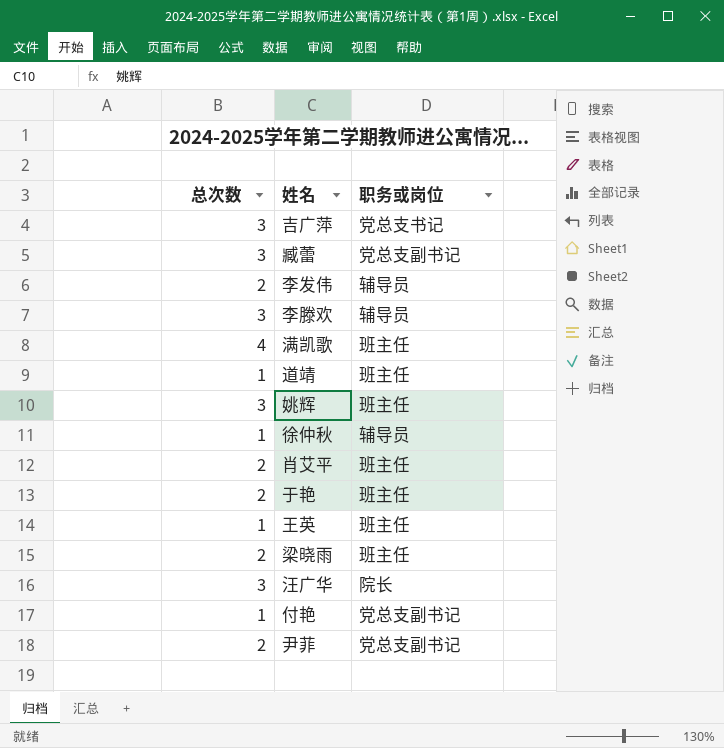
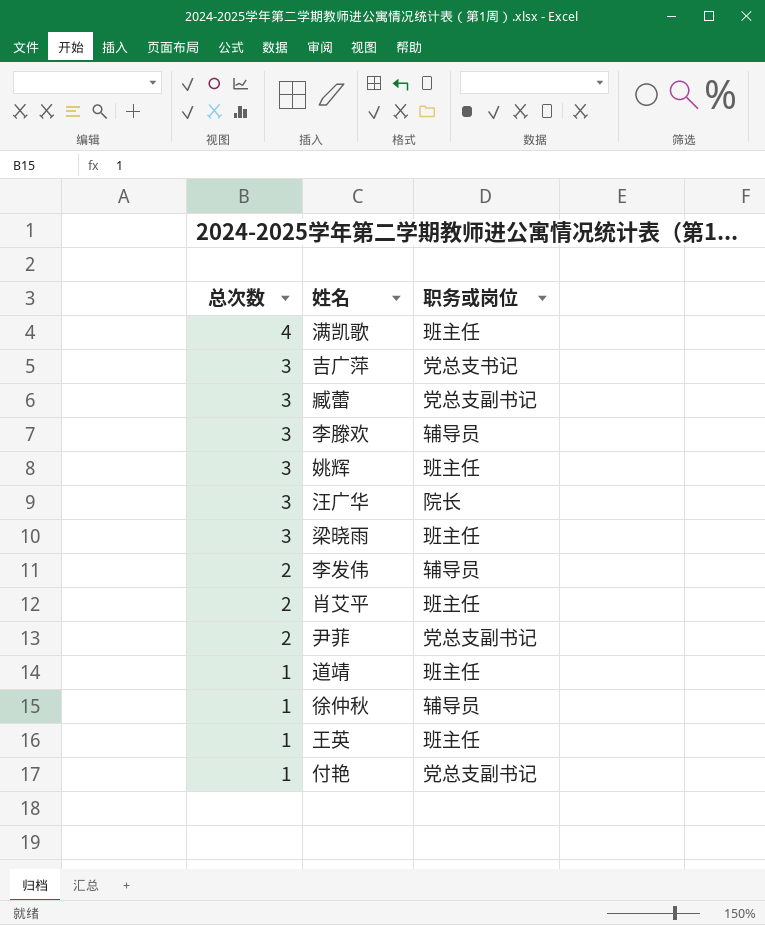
row order: none -> 总次数 descending
row 于艳: 2 | 班主任 -> none
梁晓雨 | 总次数: 2 -> 3

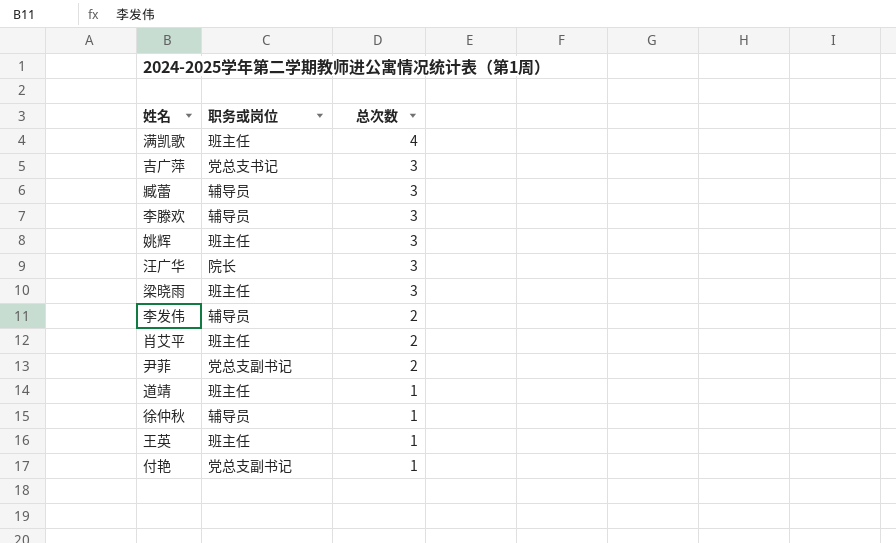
column 总次数 | position: 1 -> 3
臧蕾 | 职务或岗位: 党总支副书记 -> 辅导员

